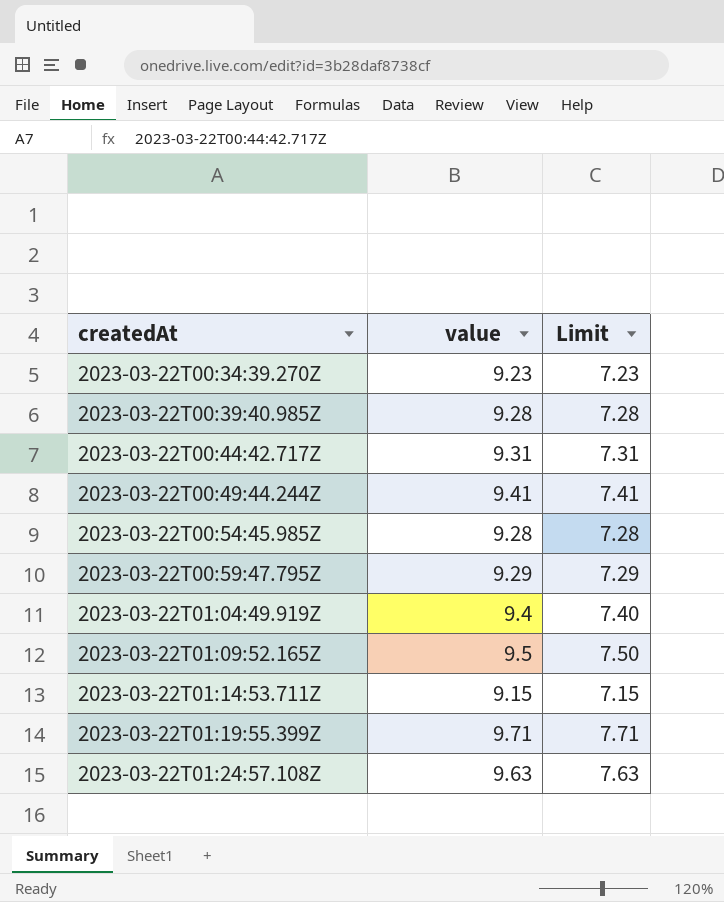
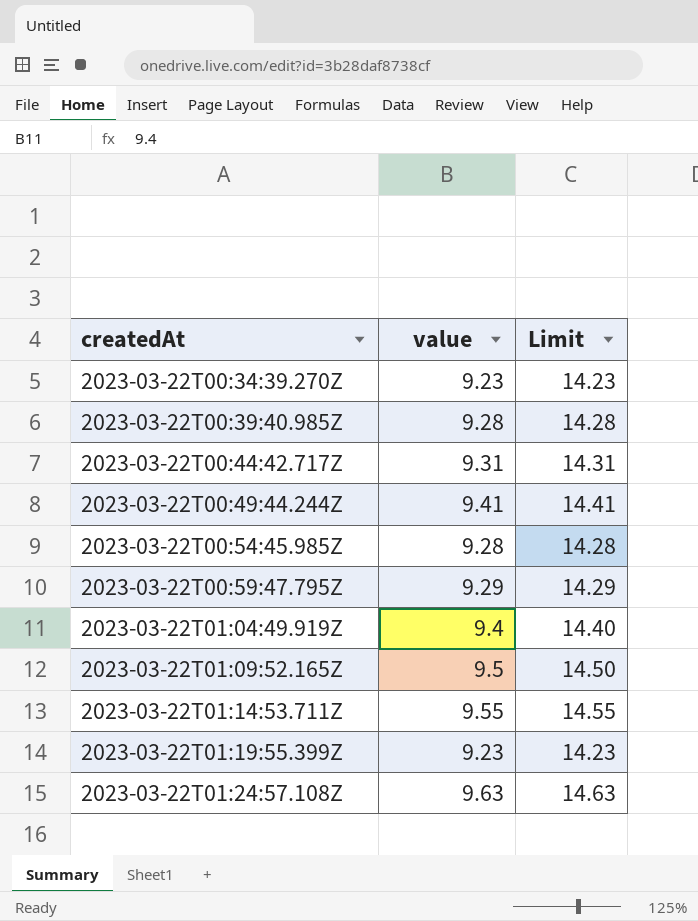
column Limit | formula: [value] - 2 -> [value] + 5
2023-03-22T01:14:53.711Z | value: 9.15 -> 9.55
2023-03-22T01:19:55.399Z | value: 9.71 -> 9.23

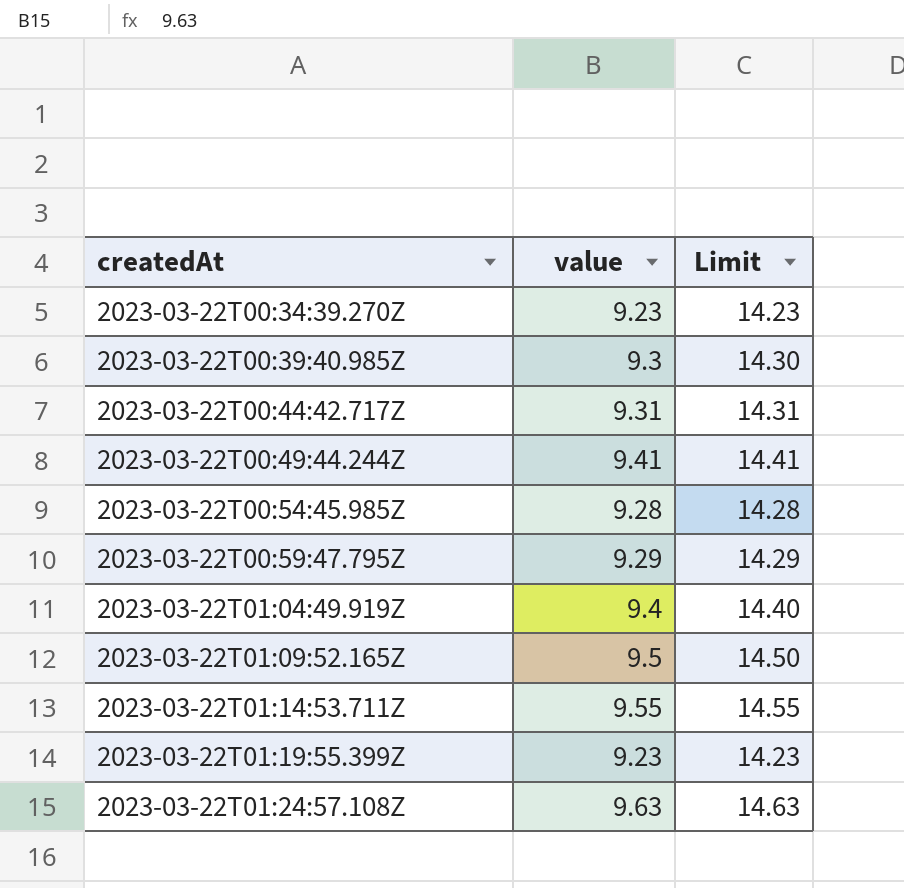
2023-03-22T00:39:40.985Z | value: 9.28 -> 9.3
2023-03-22T00:39:40.985Z | Limit: 14.28 -> 14.30

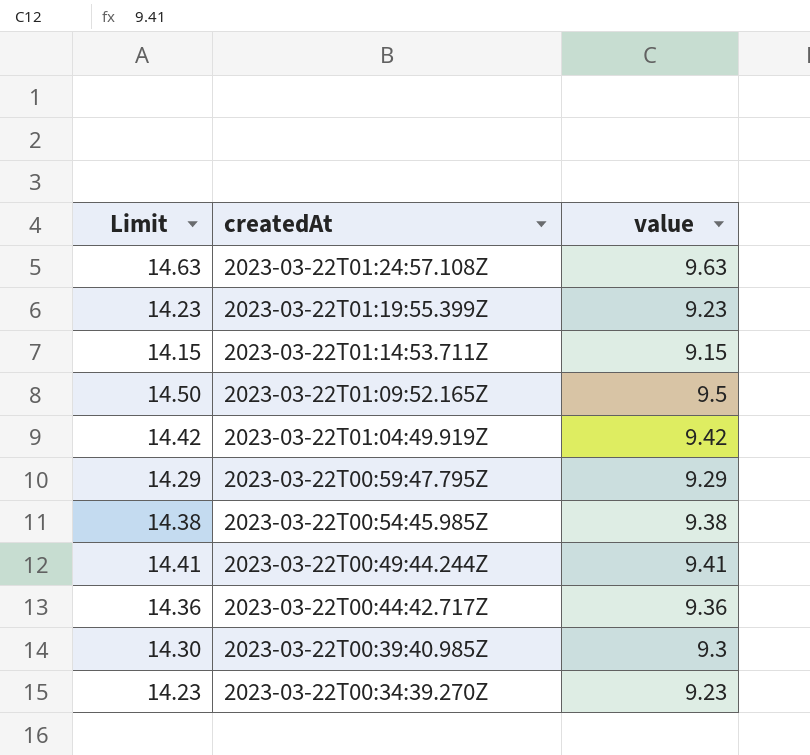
row order: createdAt ascending -> createdAt descending
column Limit | position: 3 -> 1
2023-03-22T01:14:53.711Z | Limit: 14.55 -> 14.15
2023-03-22T01:14:53.711Z | value: 9.55 -> 9.15
2023-03-22T01:04:49.919Z | Limit: 14.40 -> 14.42
2023-03-22T01:04:49.919Z | value: 9.4 -> 9.42
2023-03-22T00:54:45.985Z | Limit: 14.28 -> 14.38
2023-03-22T00:54:45.985Z | value: 9.28 -> 9.38
2023-03-22T00:44:42.717Z | Limit: 14.31 -> 14.36
2023-03-22T00:44:42.717Z | value: 9.31 -> 9.36

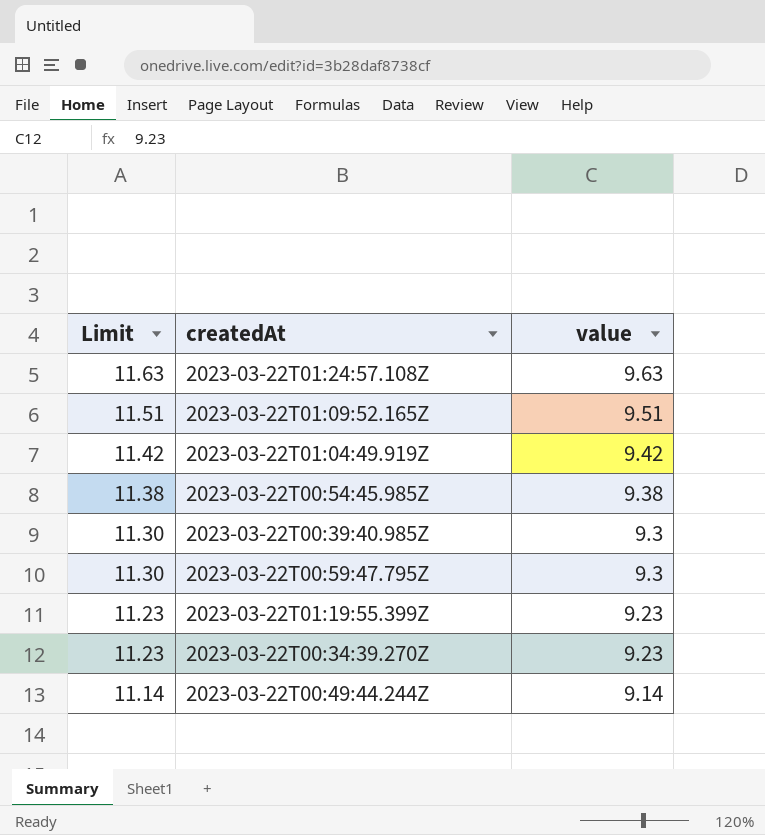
row order: createdAt descending -> Limit descending
column Limit | formula: [value] + 5 -> [value] + 2
row 2023-03-22T01:14:53.711Z: 14.15 | 9.15 -> none
row 2023-03-22T00:44:42.717Z: 14.36 | 9.36 -> none
2023-03-22T01:09:52.165Z | value: 9.5 -> 9.51
2023-03-22T00:59:47.795Z | value: 9.29 -> 9.3
2023-03-22T00:49:44.244Z | value: 9.41 -> 9.14

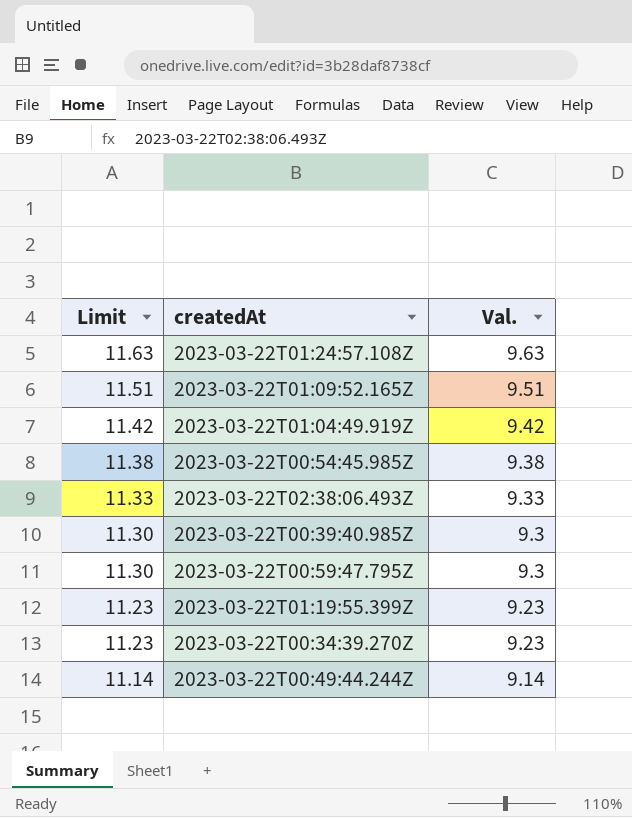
column name: value -> Val.
row 2023-03-22T02:38:06.493Z: none -> 11.33 | 9.33

